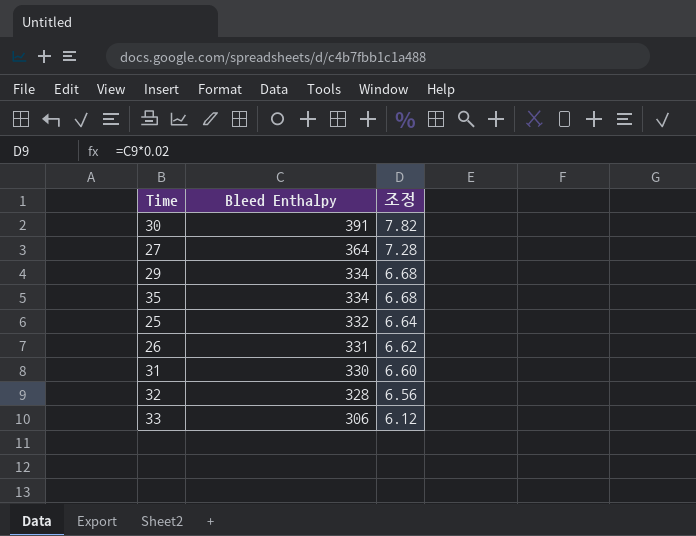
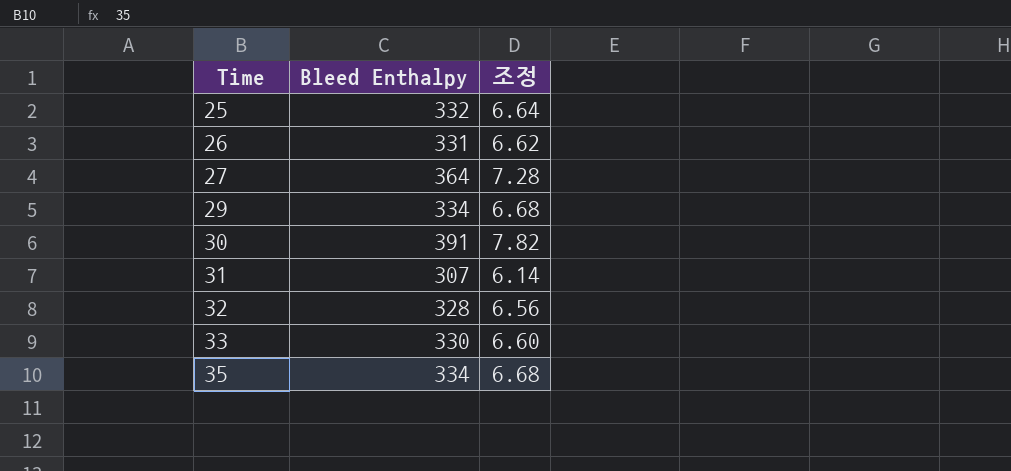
row order: Bleed Enthalpy descending -> Time ascending
31 | Bleed Enthalpy: 330 -> 307
31 | 조정: 6.60 -> 6.14
33 | Bleed Enthalpy: 306 -> 330
33 | 조정: 6.12 -> 6.60

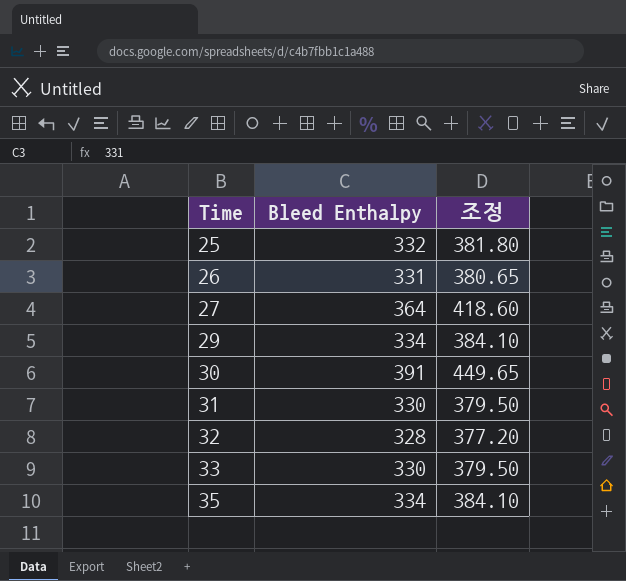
column 조정 | formula: [Bleed Enthalpy] * 0.02 -> [Bleed Enthalpy] * 1.15
31 | Bleed Enthalpy: 307 -> 330

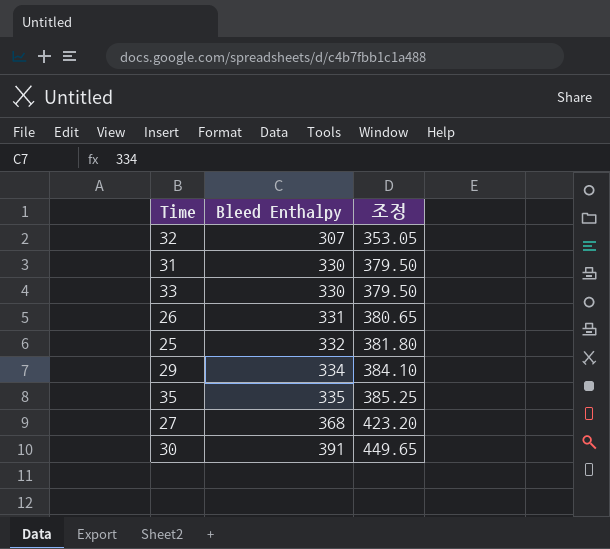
row order: Time ascending -> Bleed Enthalpy ascending
32 | Bleed Enthalpy: 328 -> 307
32 | 조정: 377.20 -> 353.05
35 | Bleed Enthalpy: 334 -> 335
35 | 조정: 384.10 -> 385.25
27 | Bleed Enthalpy: 364 -> 368
27 | 조정: 418.60 -> 423.20

